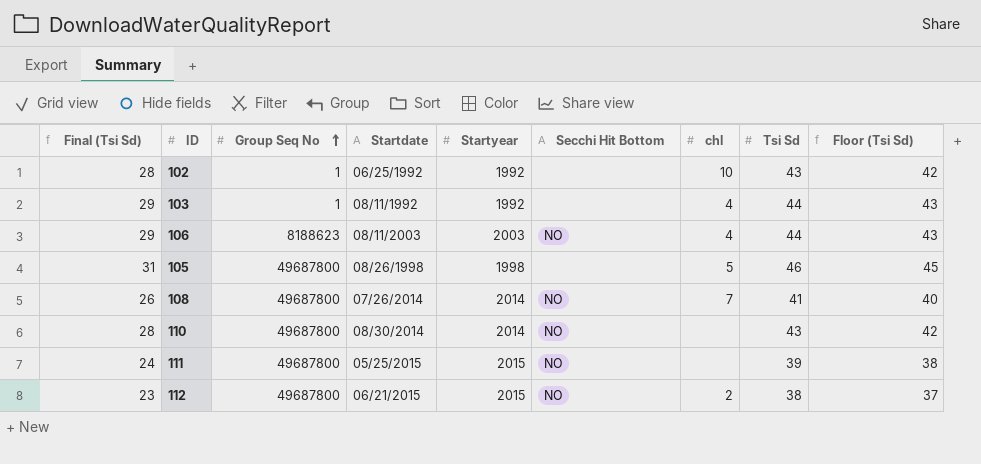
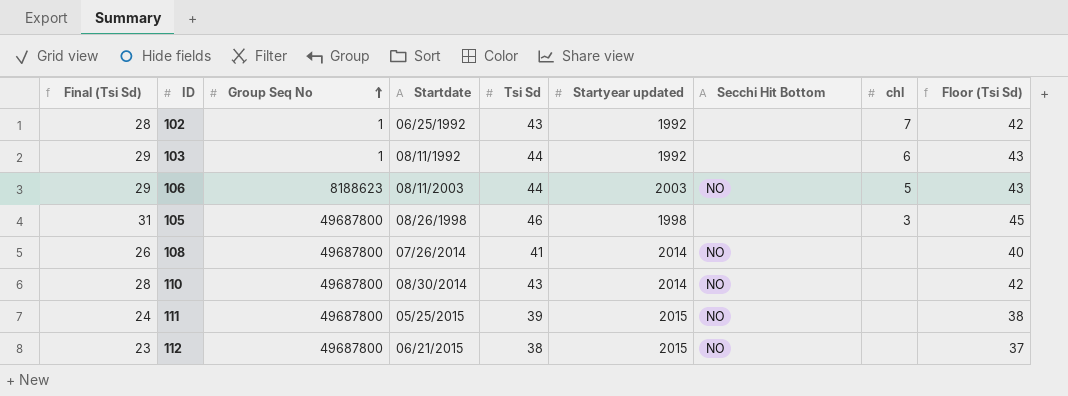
column Tsi Sd | position: 8 -> 5
column name: Startyear -> Startyear updated
102 | chl: 10 -> 7
103 | chl: 4 -> 6
106 | chl: 4 -> 5
105 | chl: 5 -> 3
108 | chl: 7 -> none
112 | chl: 2 -> none

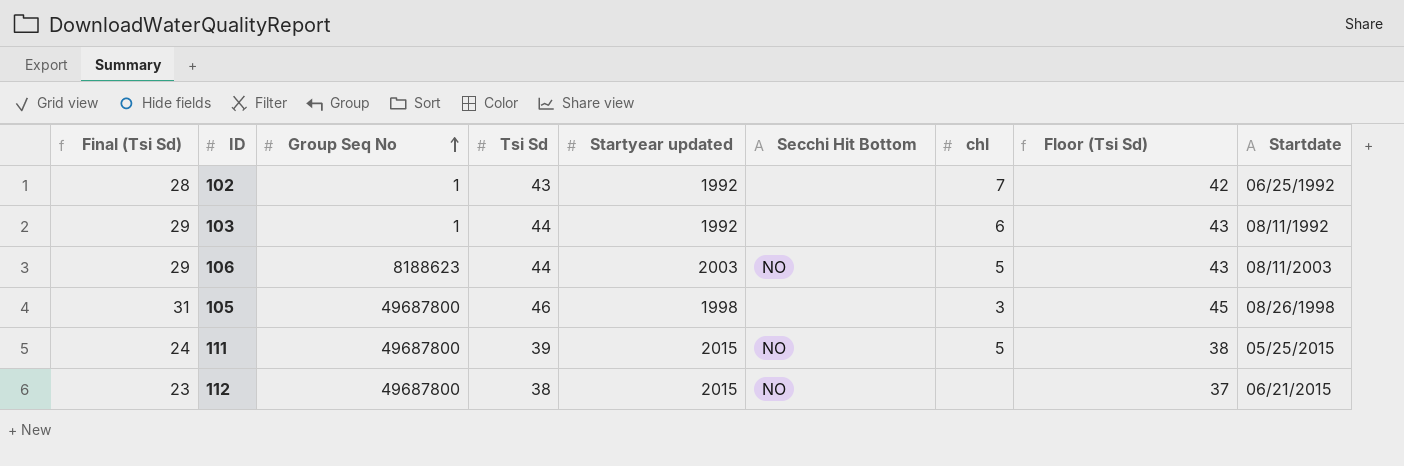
column Startdate | position: 4 -> 9
row 108: 26 | 49687800 | 07/26/2014 | 41 | 2014 | NO | none | 40 -> none
row 110: 28 | 49687800 | 08/30/2014 | 43 | 2014 | NO | none | 42 -> none
111 | chl: none -> 5

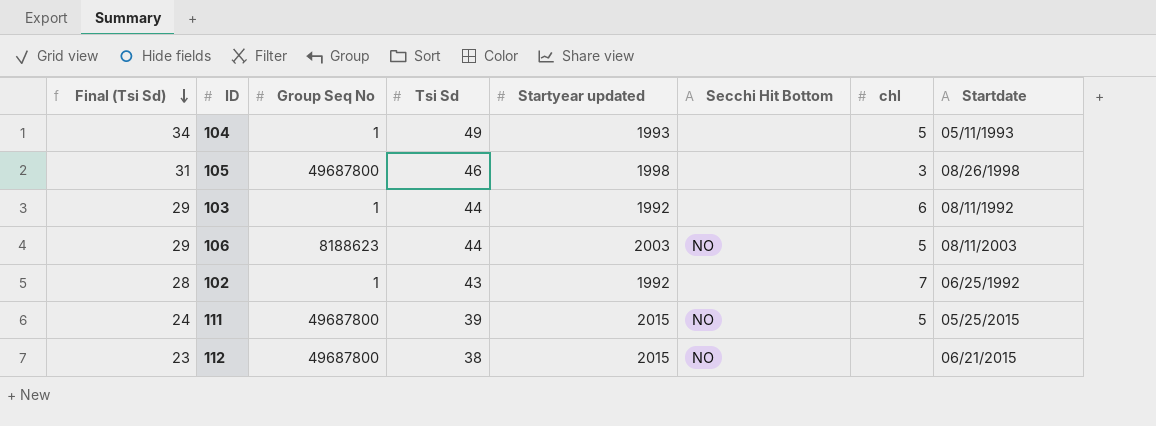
row order: Group Seq No ascending -> Final (Tsi Sd) descending
column Floor (Tsi Sd) | formula: [Tsi Sd] - 1 -> none
row 104: none -> 34 | 1 | 49 | 1993 | none | 5 | 05/11/1993

